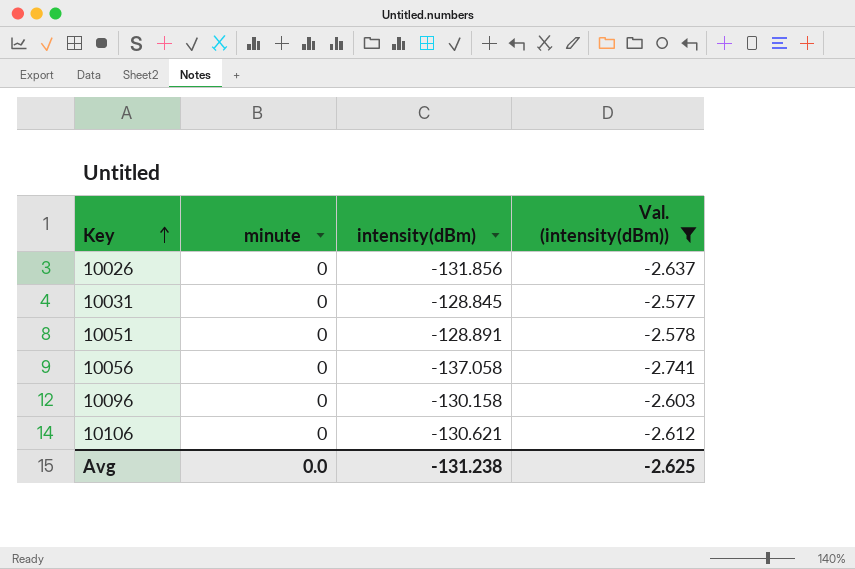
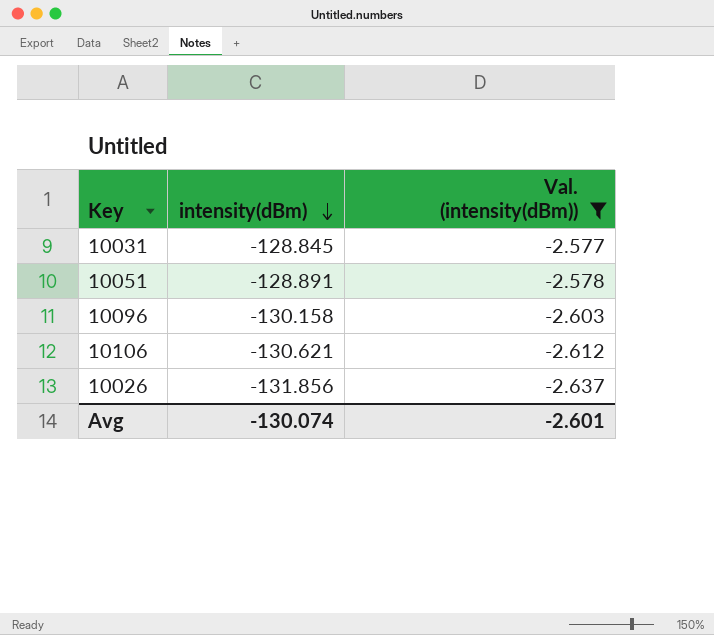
row order: Key ascending -> intensity(dBm) descending
column minute | position: 2 -> none
row 10056: 0 | -137.058 | -2.741 -> none
Avg | intensity(dBm): -131.238 -> -130.074
Avg | Val. (intensity(dBm)): -2.625 -> -2.601

